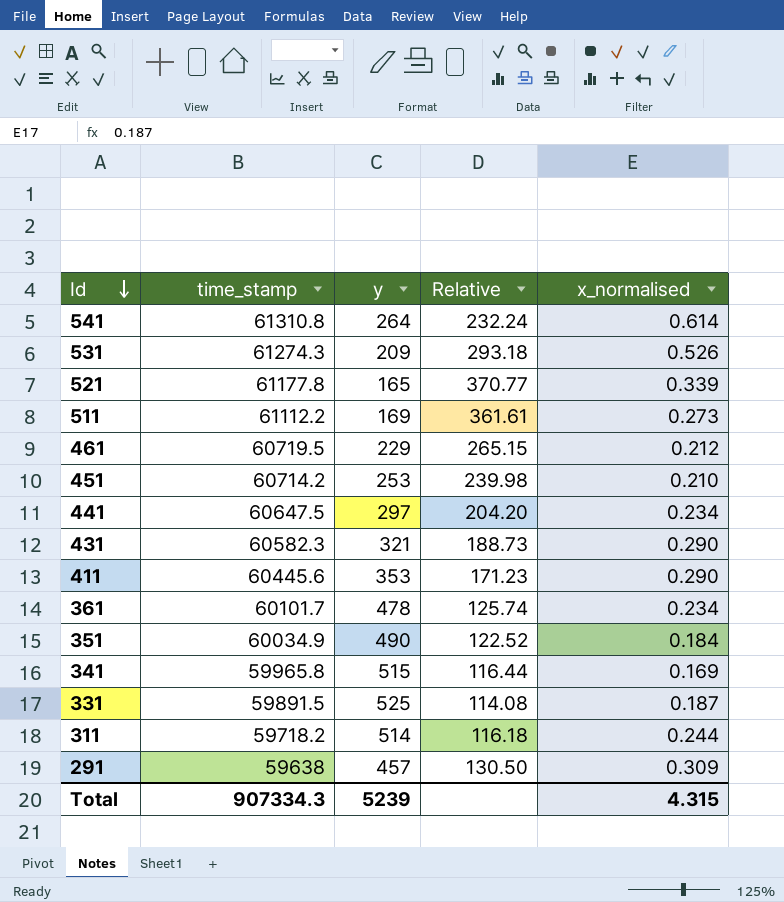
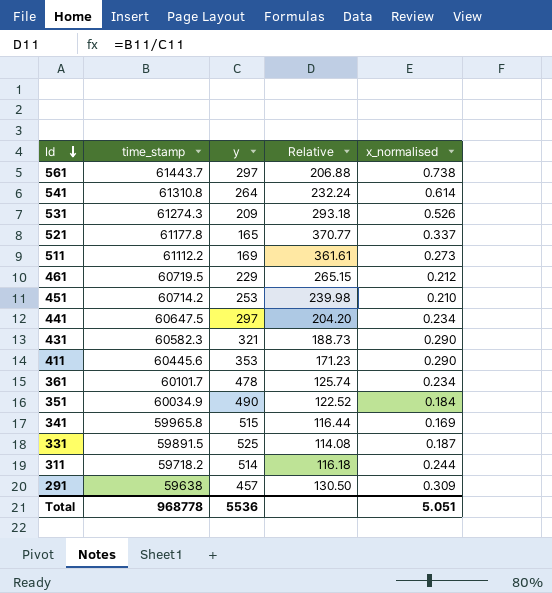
row 561: none -> 61443.7 | 297 | 206.88 | 0.738
521 | x_normalised: 0.339 -> 0.337
Total | time_stamp: 907334.3 -> 968778
Total | y: 5239 -> 5536
Total | x_normalised: 4.315 -> 5.051

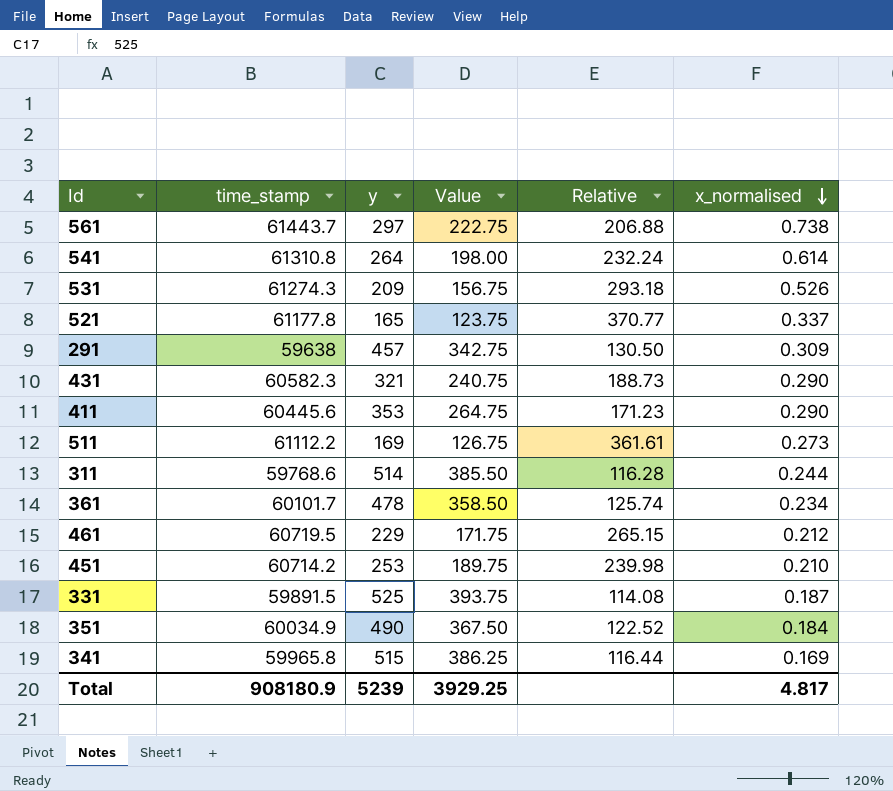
row order: Id descending -> x_normalised descending
column Value | formula: none -> [y] * 0.75
row 441: 60647.5 | 297 | 204.20 | 0.234 -> none
311 | time_stamp: 59718.2 -> 59768.6
311 | Relative: 116.18 -> 116.28
Total | time_stamp: 968778 -> 908180.9
Total | y: 5536 -> 5239
Total | x_normalised: 5.051 -> 4.817

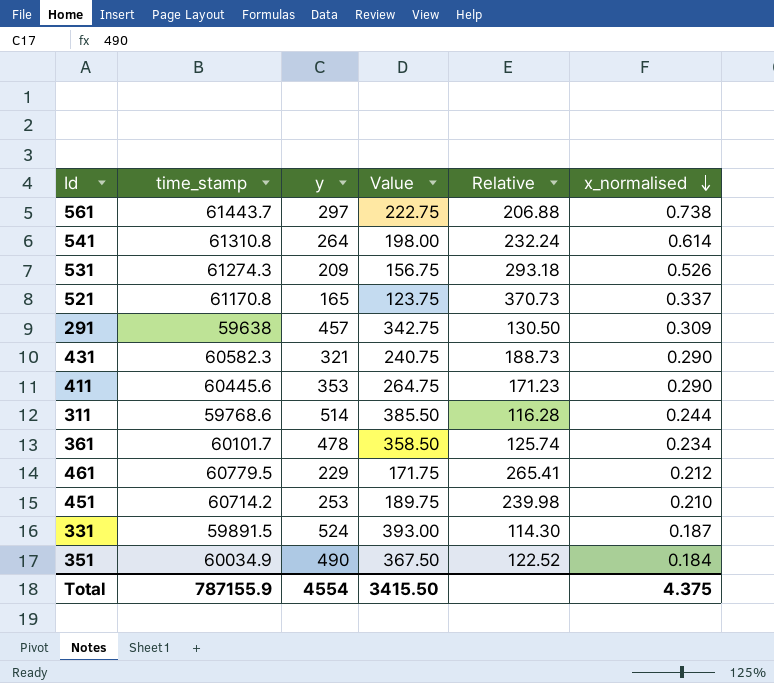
row 511: 61112.2 | 169 | 126.75 | 361.61 | 0.273 -> none
row 341: 59965.8 | 515 | 386.25 | 116.44 | 0.169 -> none
521 | time_stamp: 61177.8 -> 61170.8
521 | Relative: 370.77 -> 370.73
461 | time_stamp: 60719.5 -> 60779.5
461 | Relative: 265.15 -> 265.41
331 | y: 525 -> 524
331 | Value: 393.75 -> 393.00
331 | Relative: 114.08 -> 114.30
Total | time_stamp: 908180.9 -> 787155.9
Total | y: 5239 -> 4554
Total | Value: 3929.25 -> 3415.50
Total | x_normalised: 4.817 -> 4.375

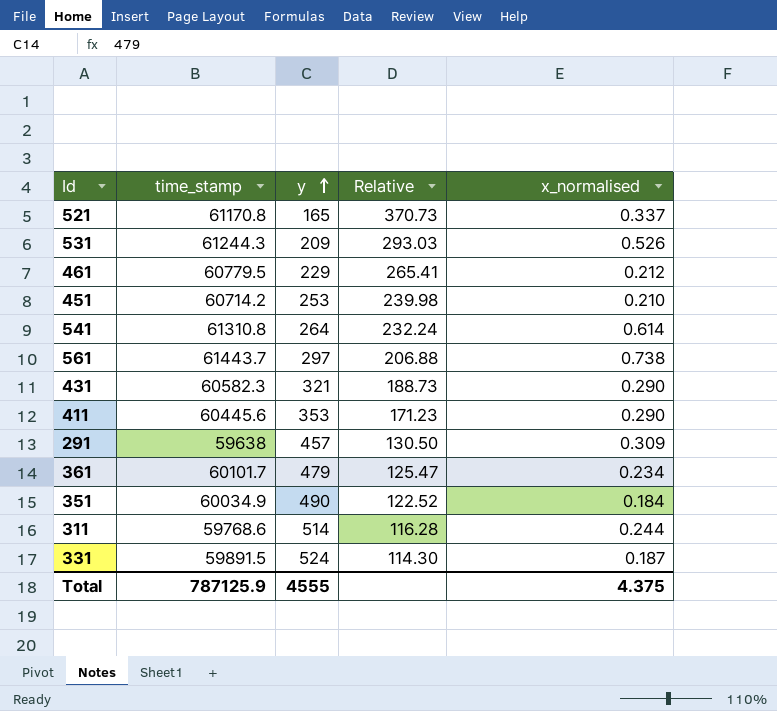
row order: x_normalised descending -> y ascending
column Value | formula: [y] * 0.75 -> none
531 | time_stamp: 61274.3 -> 61244.3
531 | Relative: 293.18 -> 293.03
361 | y: 478 -> 479
361 | Relative: 125.74 -> 125.47
Total | time_stamp: 787155.9 -> 787125.9
Total | y: 4554 -> 4555

